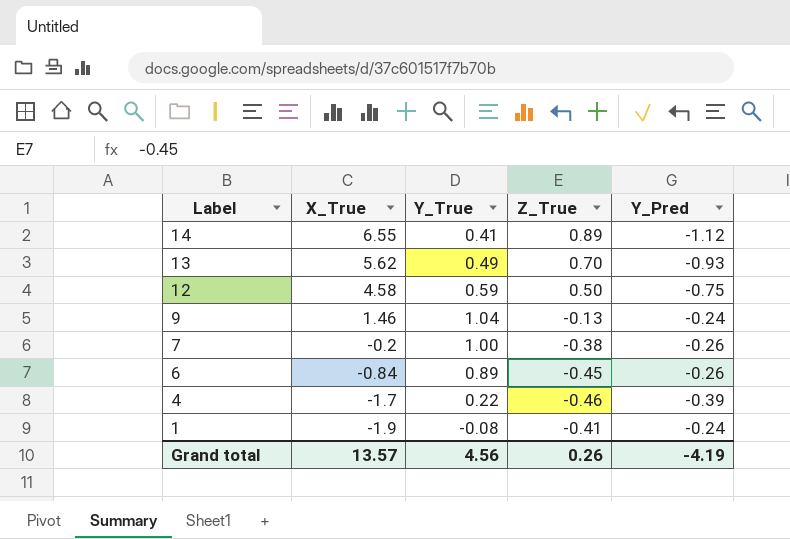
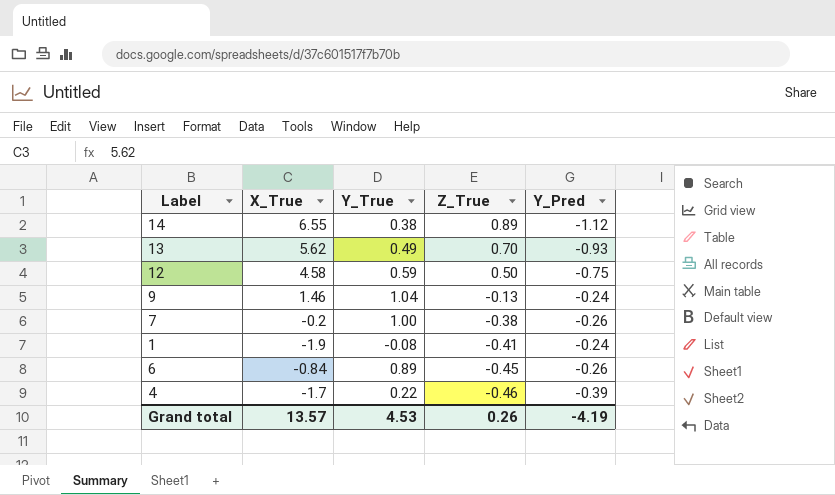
row order: Label descending -> Z_True descending
14 | Y_True: 0.41 -> 0.38
Grand total | Y_True: 4.56 -> 4.53

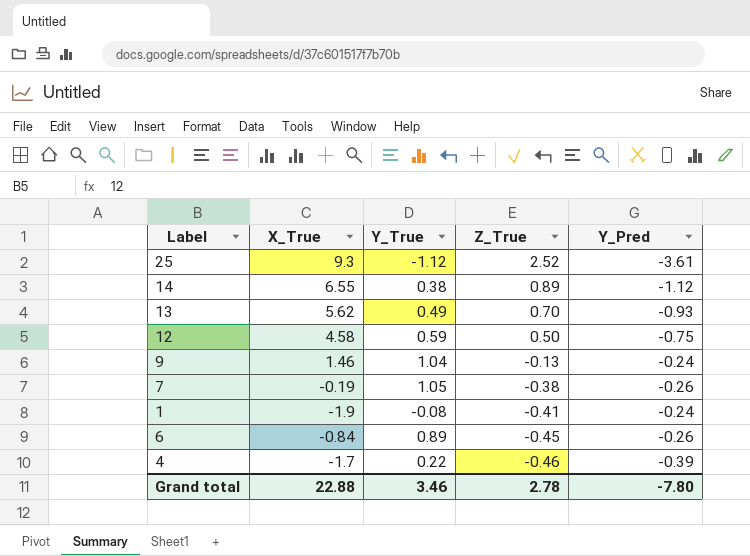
row 25: none -> 9.3 | -1.12 | 2.52 | -3.61
7 | X_True: -0.2 -> -0.19
7 | Y_True: 1.00 -> 1.05
Grand total | X_True: 13.57 -> 22.88
Grand total | Y_True: 4.53 -> 3.46
Grand total | Z_True: 0.26 -> 2.78
Grand total | Y_Pred: -4.19 -> -7.80

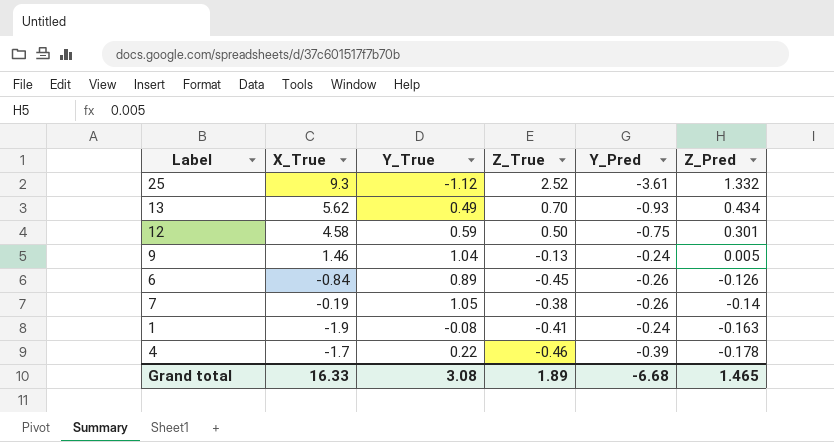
row order: Z_True descending -> Z_Pred descending
column Z_Pred | position: none -> 6
row 14: 6.55 | 0.38 | 0.89 | -1.12 -> none
Grand total | X_True: 22.88 -> 16.33
Grand total | Y_True: 3.46 -> 3.08
Grand total | Z_True: 2.78 -> 1.89
Grand total | Y_Pred: -7.80 -> -6.68

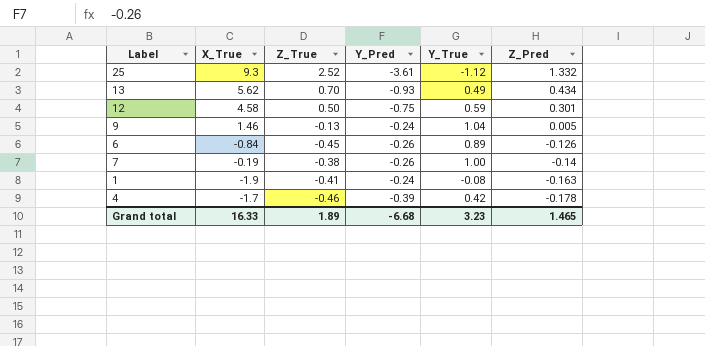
column Y_True | position: 3 -> 5
7 | Y_True: 1.05 -> 1.00
4 | Y_True: 0.22 -> 0.42
Grand total | Y_True: 3.08 -> 3.23

